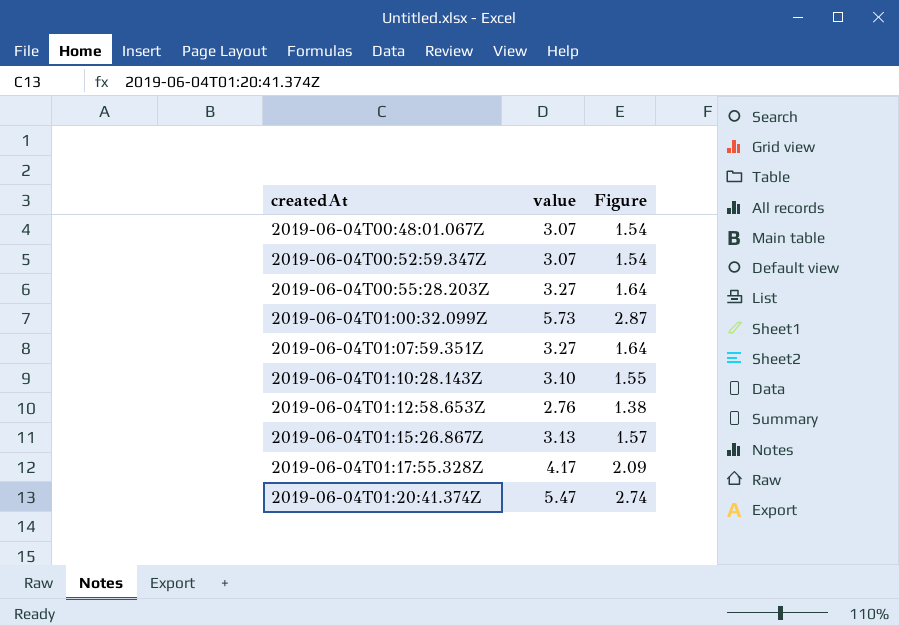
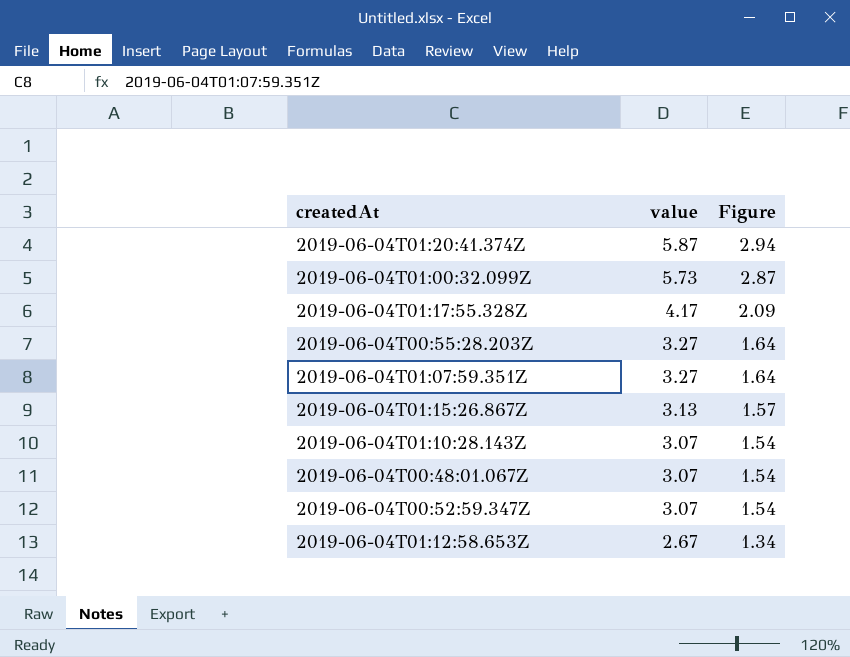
row order: createdAt ascending -> value descending
2019-06-04T01:20:41.374Z | value: 5.47 -> 5.87
2019-06-04T01:20:41.374Z | Figure: 2.74 -> 2.94
2019-06-04T01:10:28.143Z | value: 3.10 -> 3.07
2019-06-04T01:10:28.143Z | Figure: 1.55 -> 1.54
2019-06-04T01:12:58.653Z | value: 2.76 -> 2.67
2019-06-04T01:12:58.653Z | Figure: 1.38 -> 1.34

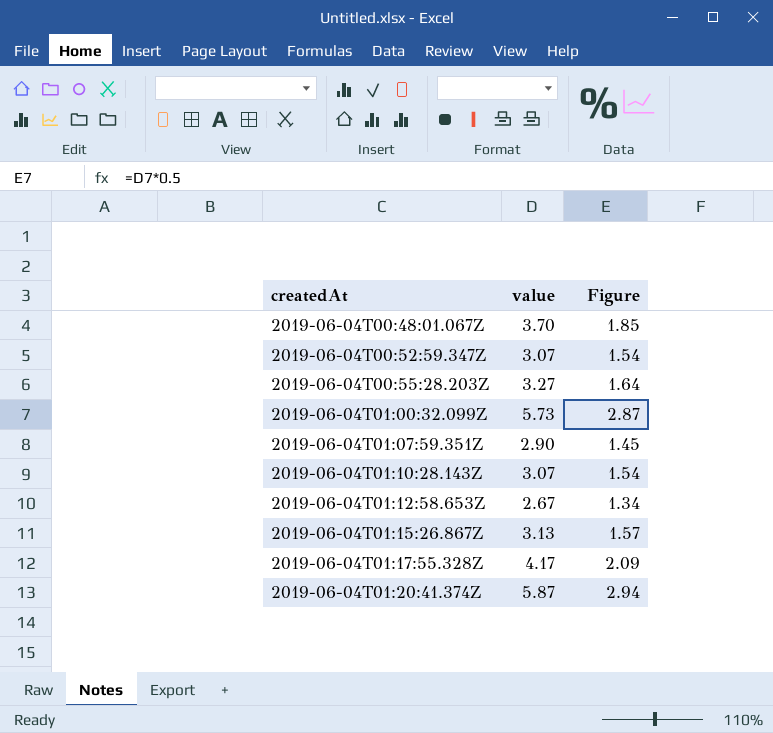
row order: value descending -> createdAt ascending
2019-06-04T00:48:01.067Z | value: 3.07 -> 3.70
2019-06-04T00:48:01.067Z | Figure: 1.54 -> 1.85
2019-06-04T01:07:59.351Z | value: 3.27 -> 2.90
2019-06-04T01:07:59.351Z | Figure: 1.64 -> 1.45

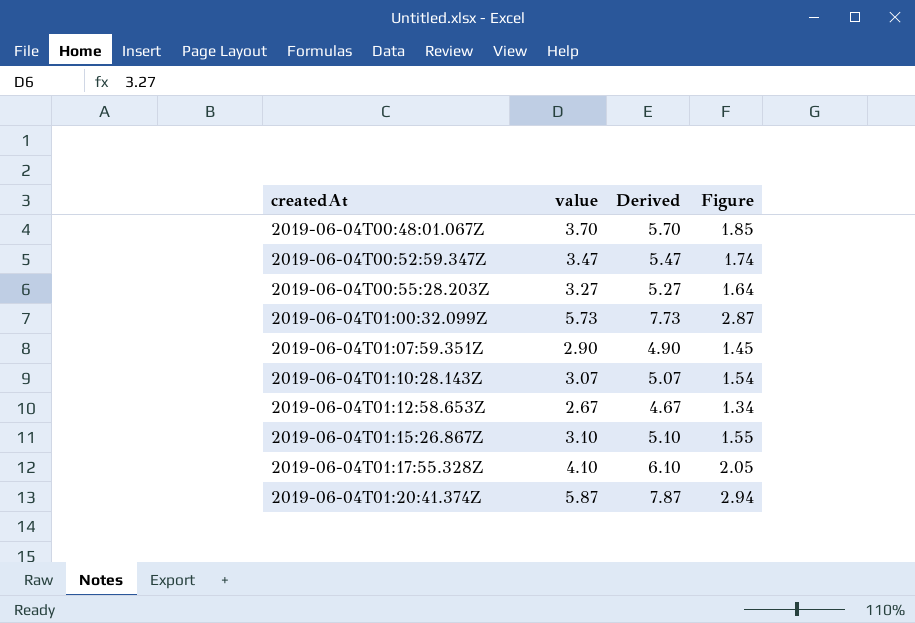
column Derived | formula: none -> [value] + 2
2019-06-04T00:52:59.347Z | value: 3.07 -> 3.47
2019-06-04T00:52:59.347Z | Figure: 1.54 -> 1.74
2019-06-04T01:15:26.867Z | value: 3.13 -> 3.10
2019-06-04T01:15:26.867Z | Figure: 1.57 -> 1.55
2019-06-04T01:17:55.328Z | value: 4.17 -> 4.10
2019-06-04T01:17:55.328Z | Figure: 2.09 -> 2.05

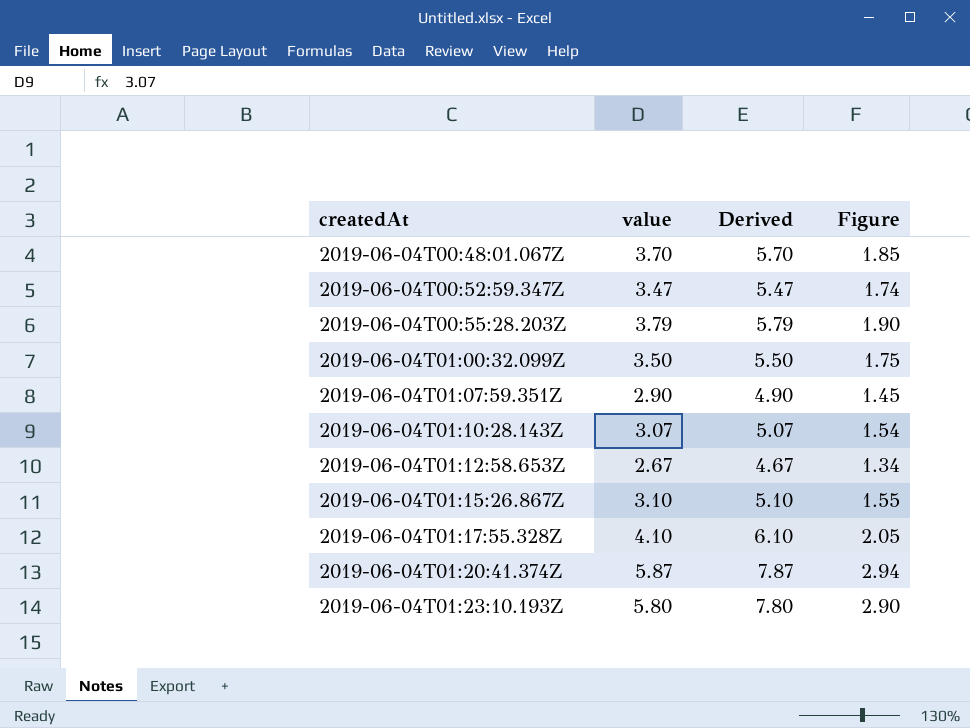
2019-06-04T00:55:28.203Z | value: 3.27 -> 3.79
2019-06-04T00:55:28.203Z | Derived: 5.27 -> 5.79
2019-06-04T00:55:28.203Z | Figure: 1.64 -> 1.90
2019-06-04T01:00:32.099Z | value: 5.73 -> 3.50
2019-06-04T01:00:32.099Z | Derived: 7.73 -> 5.50
2019-06-04T01:00:32.099Z | Figure: 2.87 -> 1.75
row 2019-06-04T01:23:10.193Z: none -> 5.80 | 7.80 | 2.90

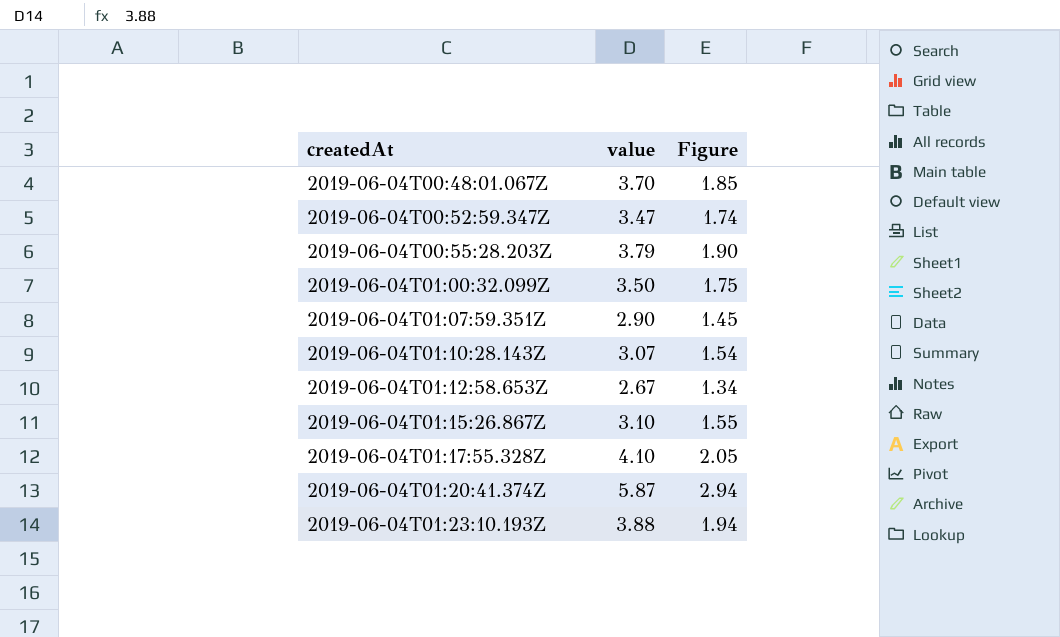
column Derived | formula: [value] + 2 -> none
2019-06-04T01:23:10.193Z | value: 5.80 -> 3.88
2019-06-04T01:23:10.193Z | Figure: 2.90 -> 1.94

